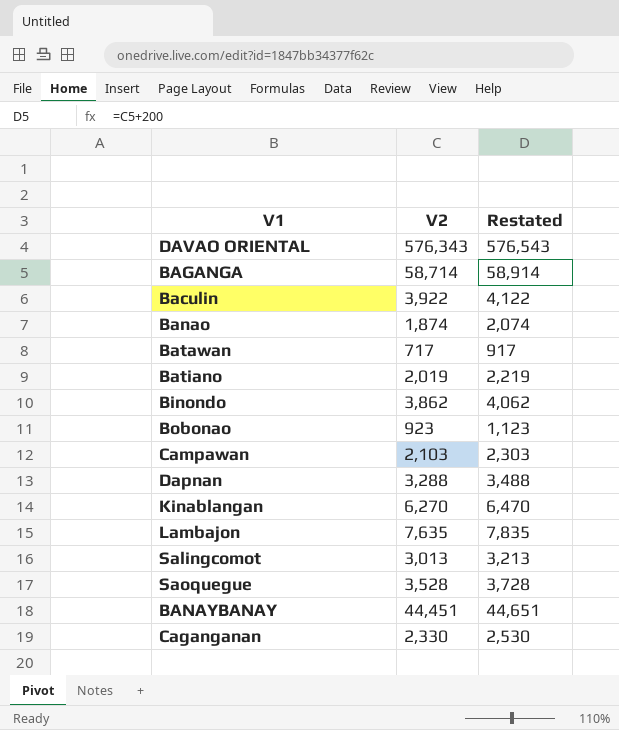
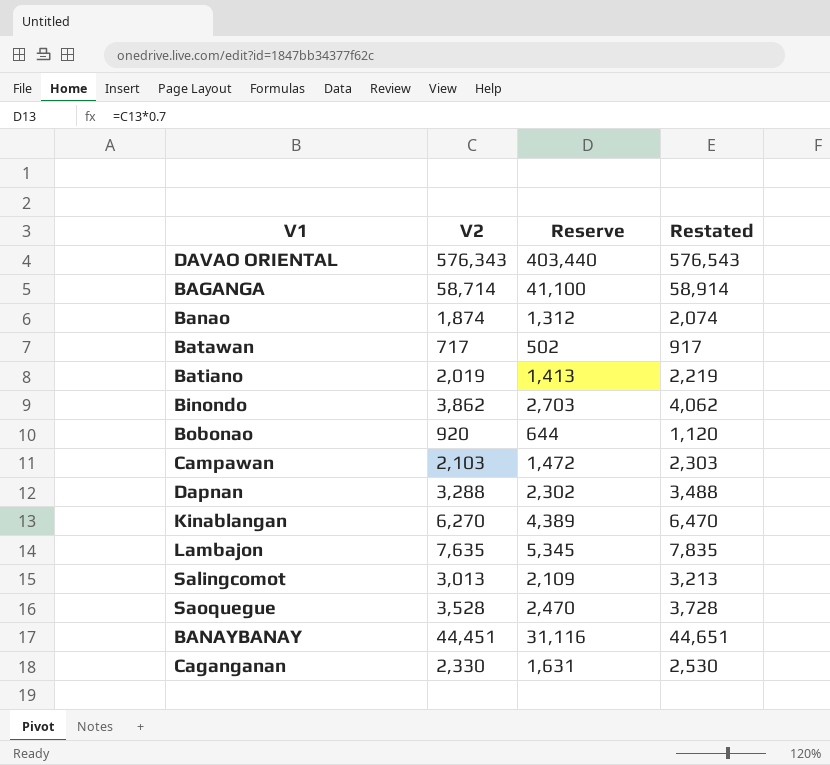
column Reserve | formula: none -> [V2] * 0.7
row Baculin: 3,922 | 4,122 -> none
Bobonao | V2: 923 -> 920
Bobonao | Restated: 1,123 -> 1,120

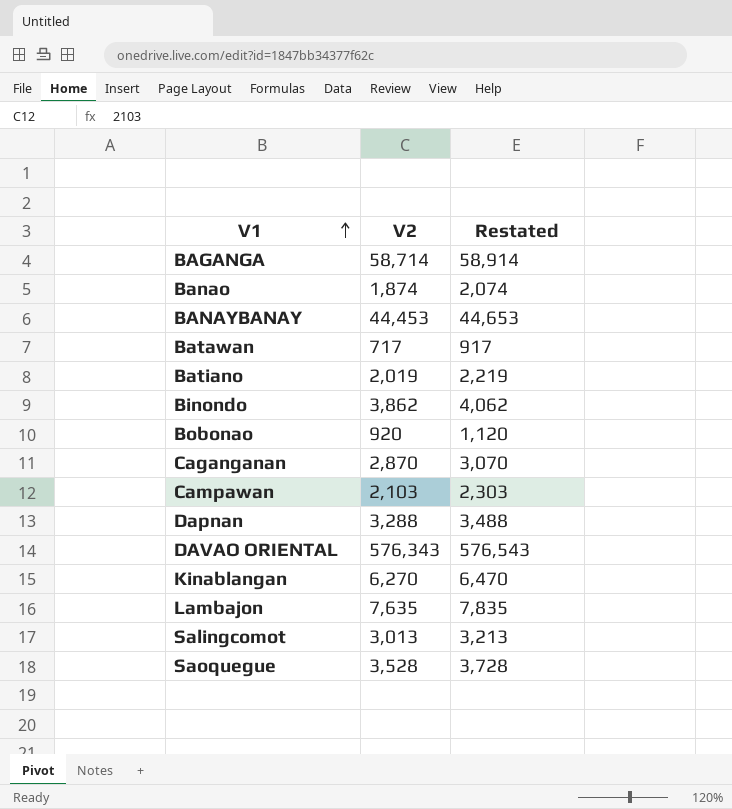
row order: none -> V1 ascending
column Reserve | formula: [V2] * 0.7 -> none
BANAYBANAY | V2: 44,451 -> 44,453
BANAYBANAY | Restated: 44,651 -> 44,653
Caganganan | V2: 2,330 -> 2,870
Caganganan | Restated: 2,530 -> 3,070

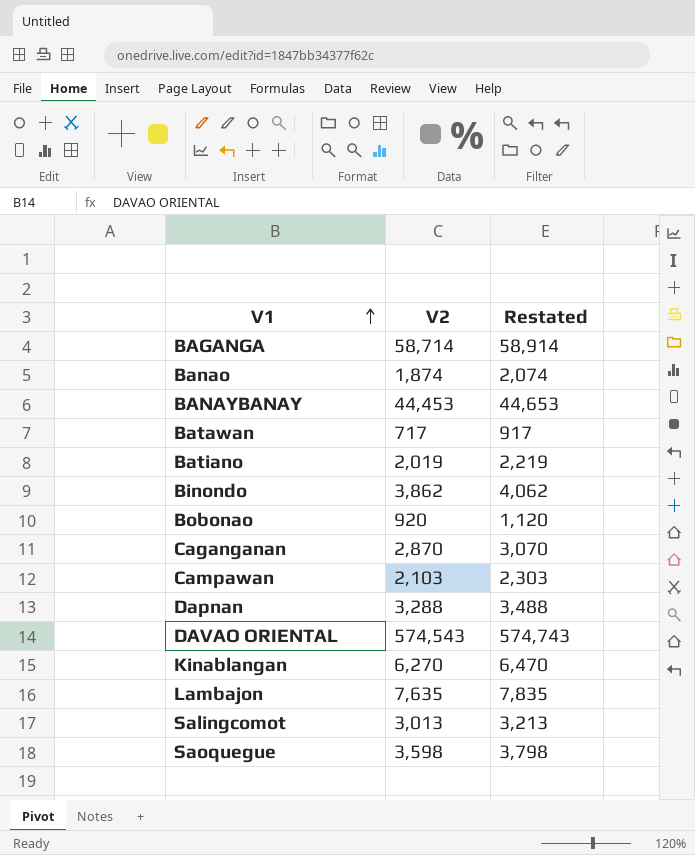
DAVAO ORIENTAL | V2: 576,343 -> 574,543
DAVAO ORIENTAL | Restated: 576,543 -> 574,743
Saoquegue | V2: 3,528 -> 3,598
Saoquegue | Restated: 3,728 -> 3,798

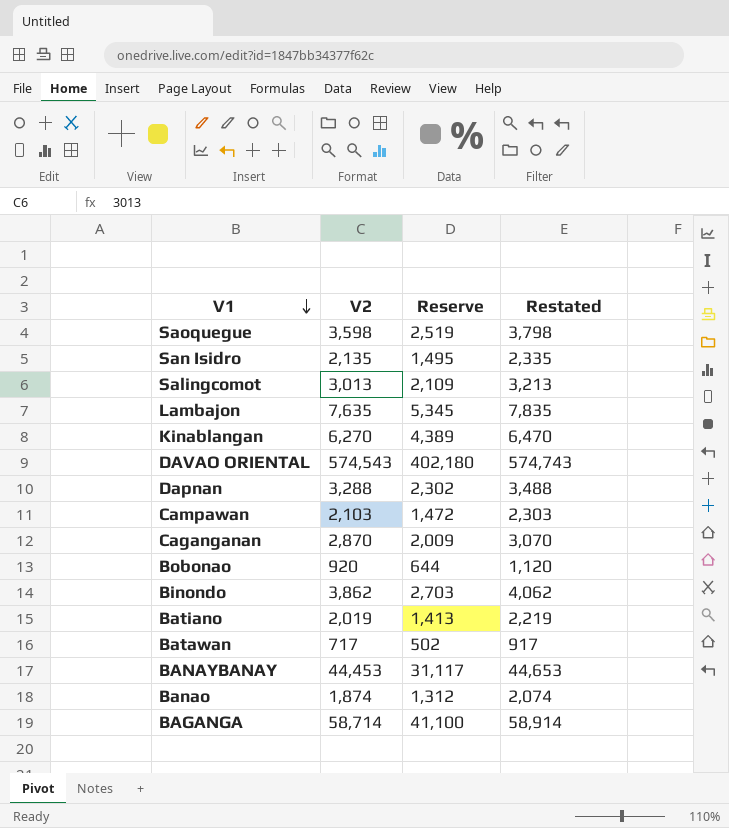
row order: V1 ascending -> V1 descending
column Reserve | formula: none -> [V2] * 0.7
row San Isidro: none -> 2,135 | 1,495 | 2,335

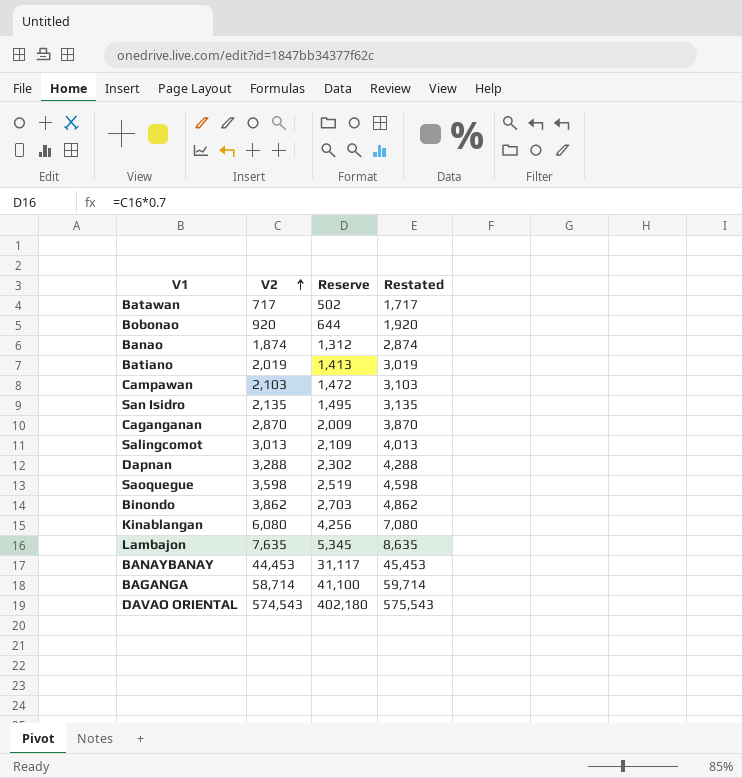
row order: V1 descending -> V2 ascending
column Restated | formula: [V2] + 200 -> [V2] + 1000
Kinablangan | V2: 6,270 -> 6,080
Kinablangan | Reserve: 4,389 -> 4,256

